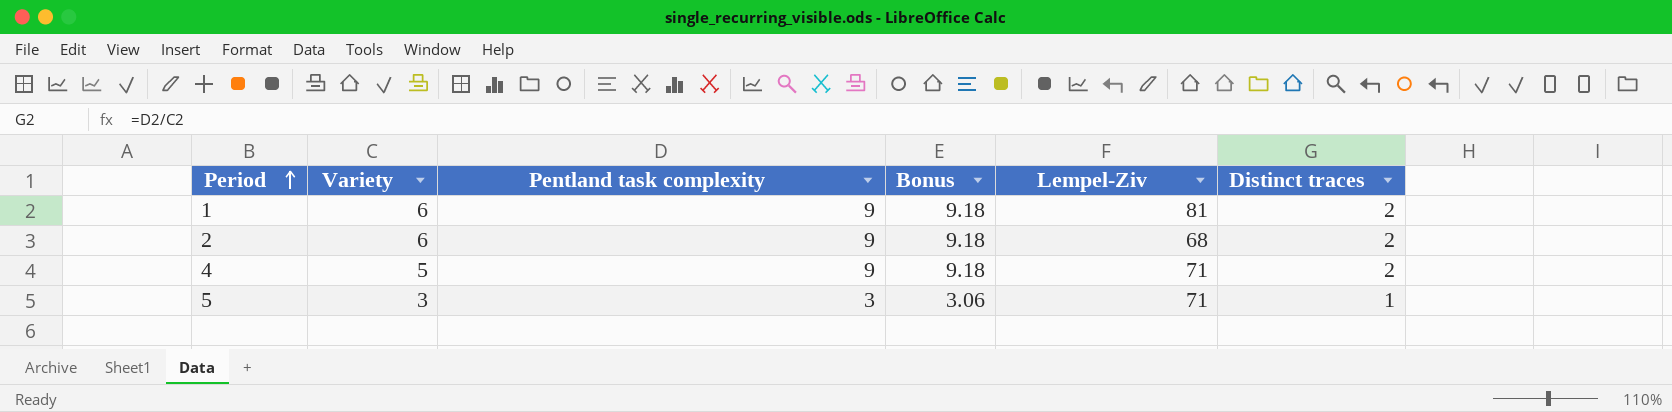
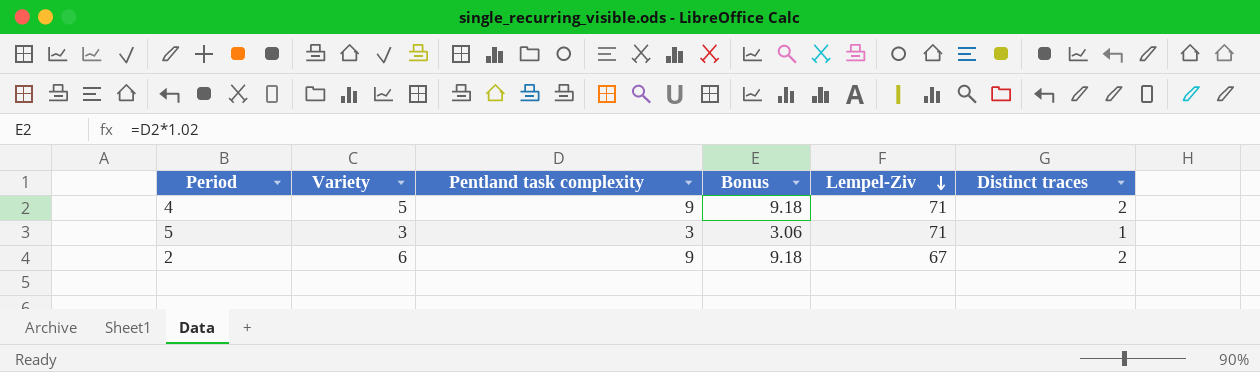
row order: Period ascending -> Lempel-Ziv descending
row 1: 6 | 9 | 9.18 | 81 | 2 -> none
2 | Lempel-Ziv: 68 -> 67

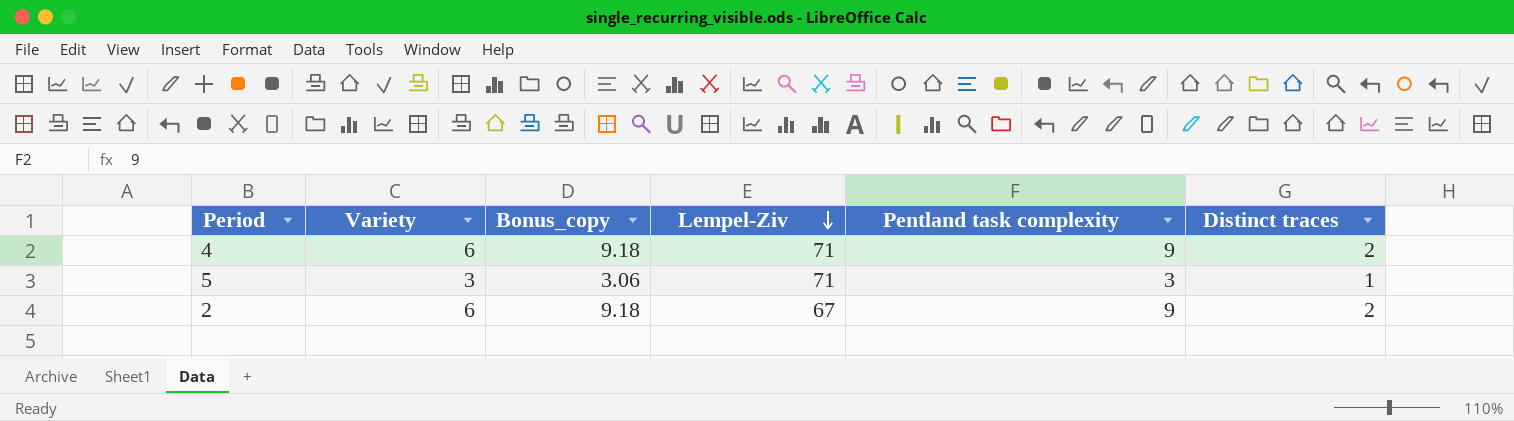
column name: Bonus -> Bonus_copy
column Pentland task complexity | position: 3 -> 5
4 | Variety: 5 -> 6

